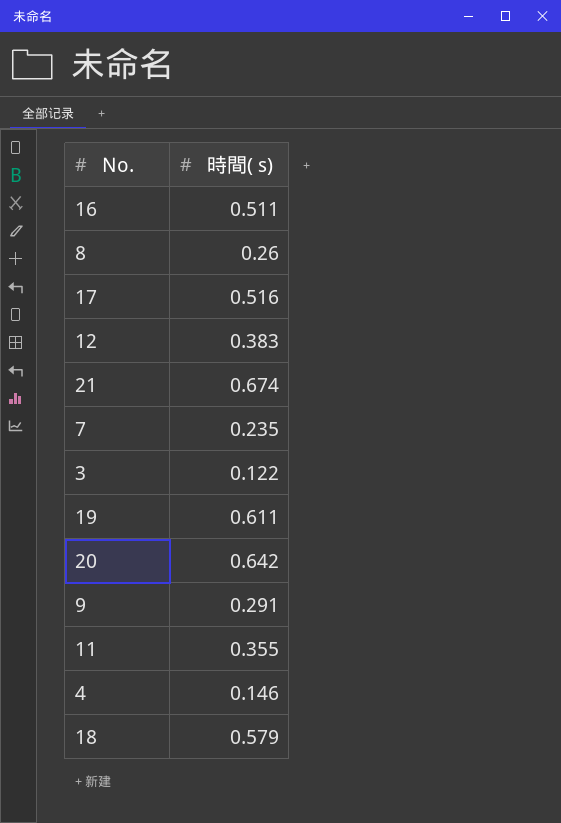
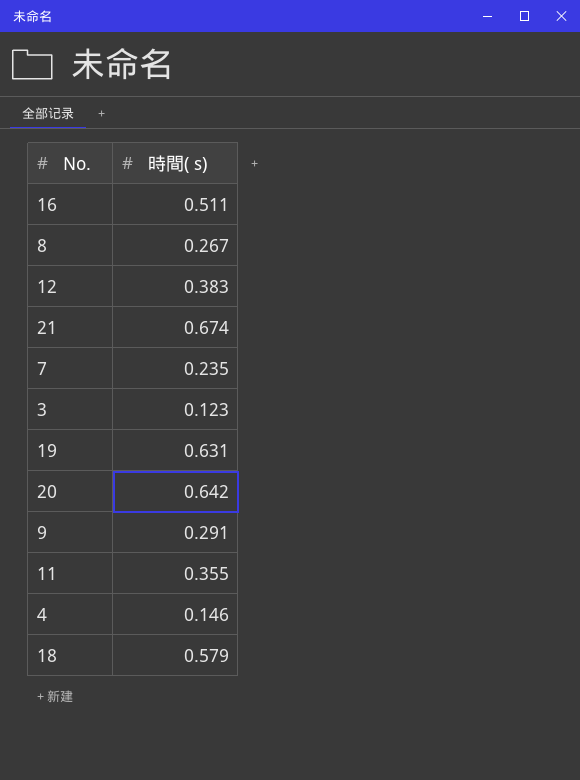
row 17: 0.516 -> none
8 | 時間( s): 0.26 -> 0.267
3 | 時間( s): 0.122 -> 0.123
19 | 時間( s): 0.611 -> 0.631

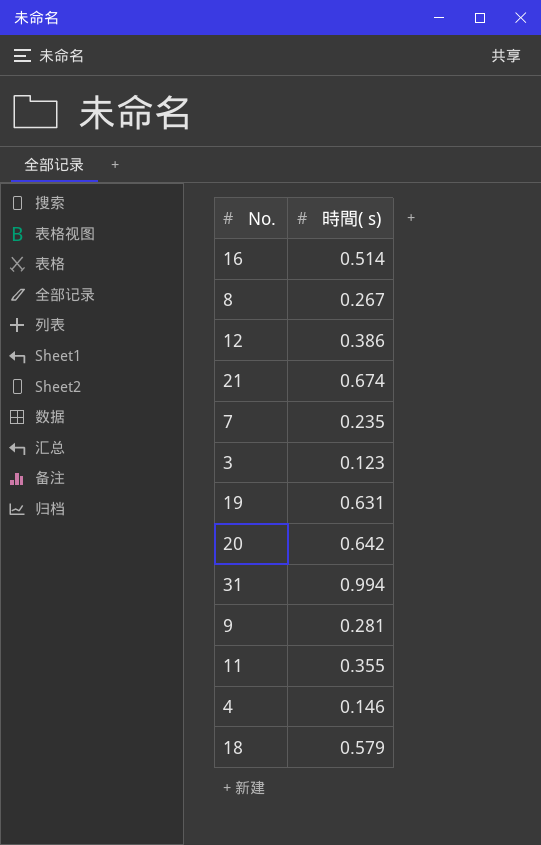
16 | 時間( s): 0.511 -> 0.514
12 | 時間( s): 0.383 -> 0.386
row 31: none -> 0.994
9 | 時間( s): 0.291 -> 0.281

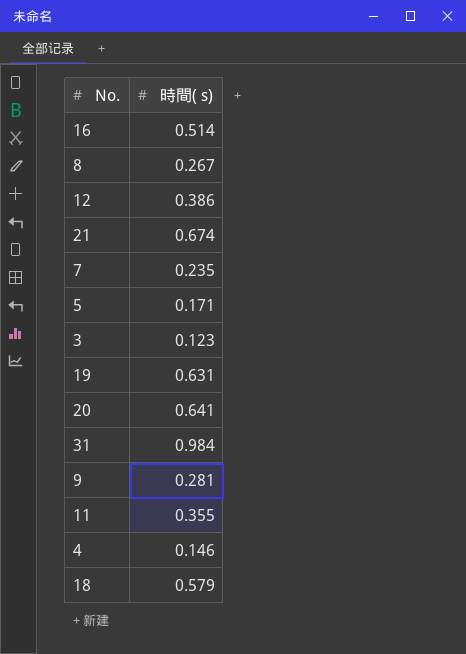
row 5: none -> 0.171
20 | 時間( s): 0.642 -> 0.641
31 | 時間( s): 0.994 -> 0.984

